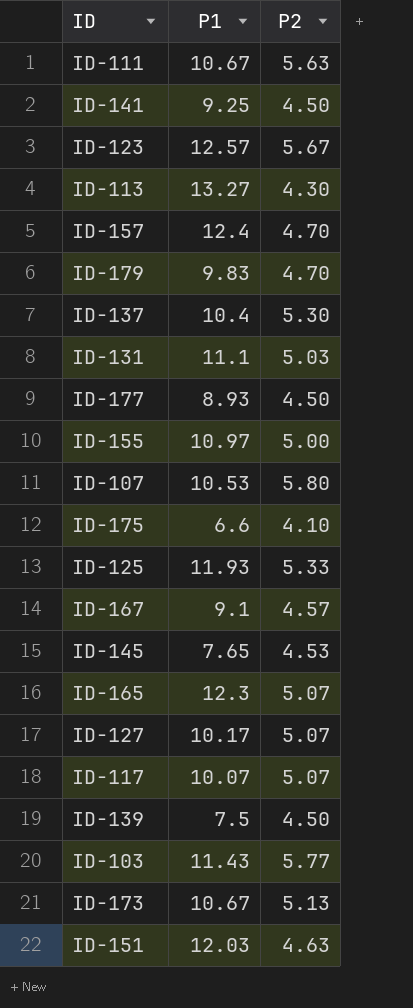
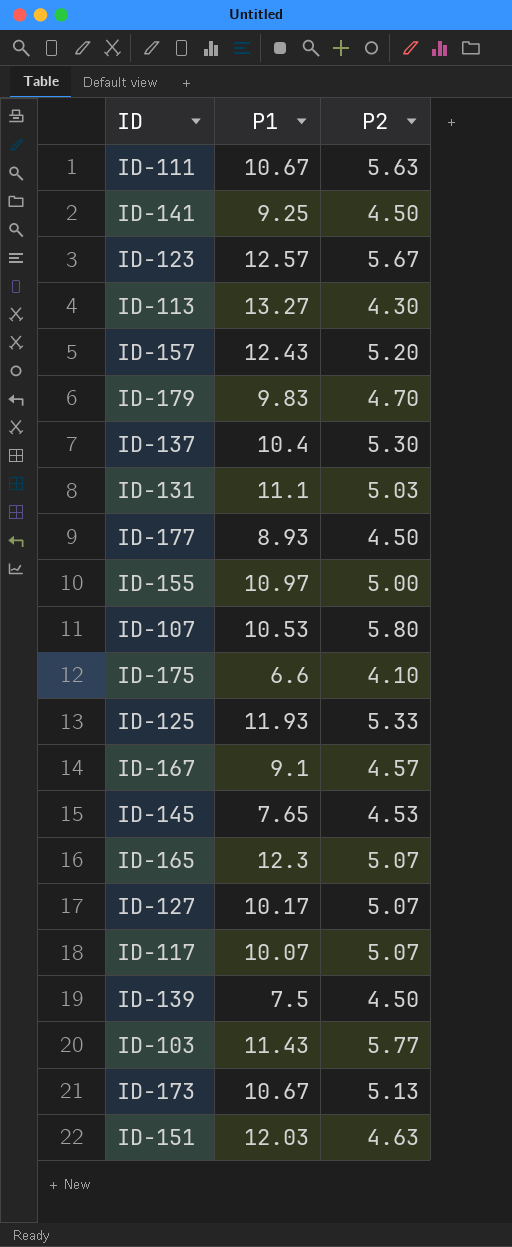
ID-157 | P1: 12.4 -> 12.43
ID-157 | P2: 4.70 -> 5.20

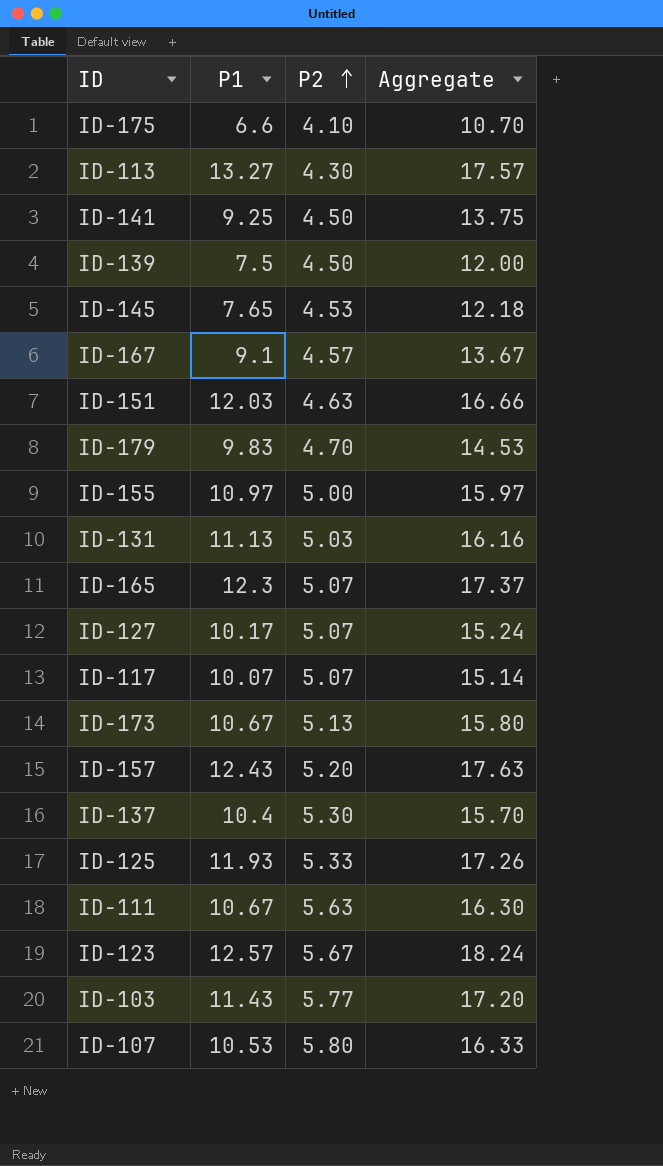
row order: none -> P2 ascending
column Aggregate | formula: none -> [P1] + [P2]
row ID-177: 8.93 | 4.50 -> none
ID-131 | P1: 11.1 -> 11.13

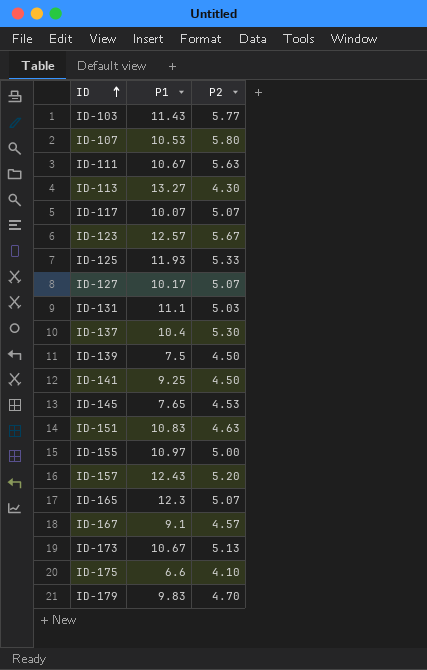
row order: P2 ascending -> ID ascending
column Aggregate | formula: [P1] + [P2] -> none
ID-131 | P1: 11.13 -> 11.1
ID-151 | P1: 12.03 -> 10.83

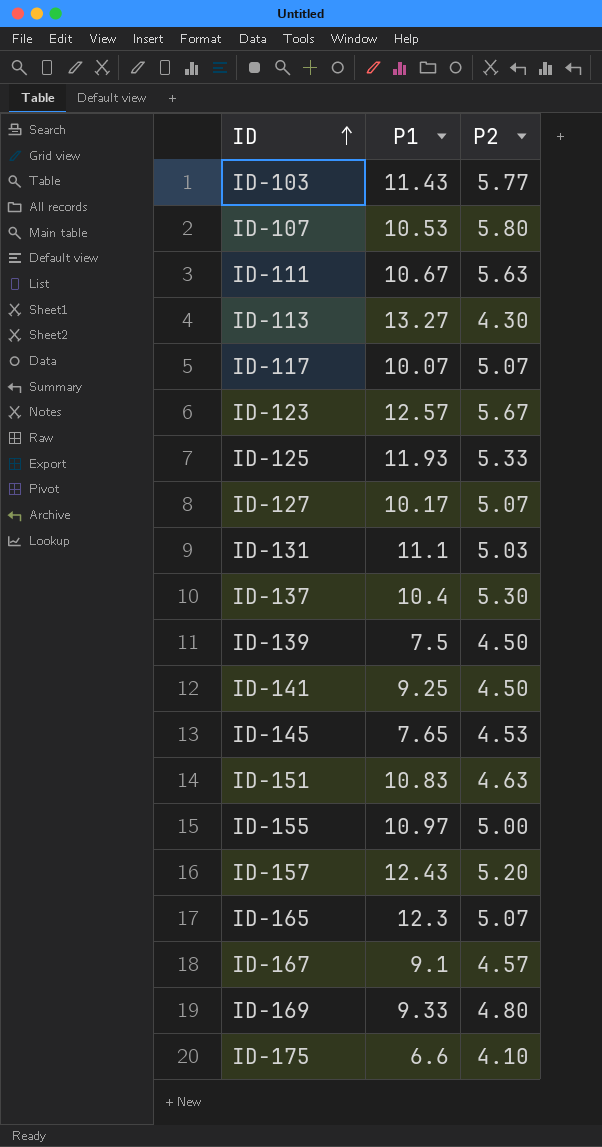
row ID-173: 10.67 | 5.13 -> none
row ID-179: 9.83 | 4.70 -> none
row ID-169: none -> 9.33 | 4.80

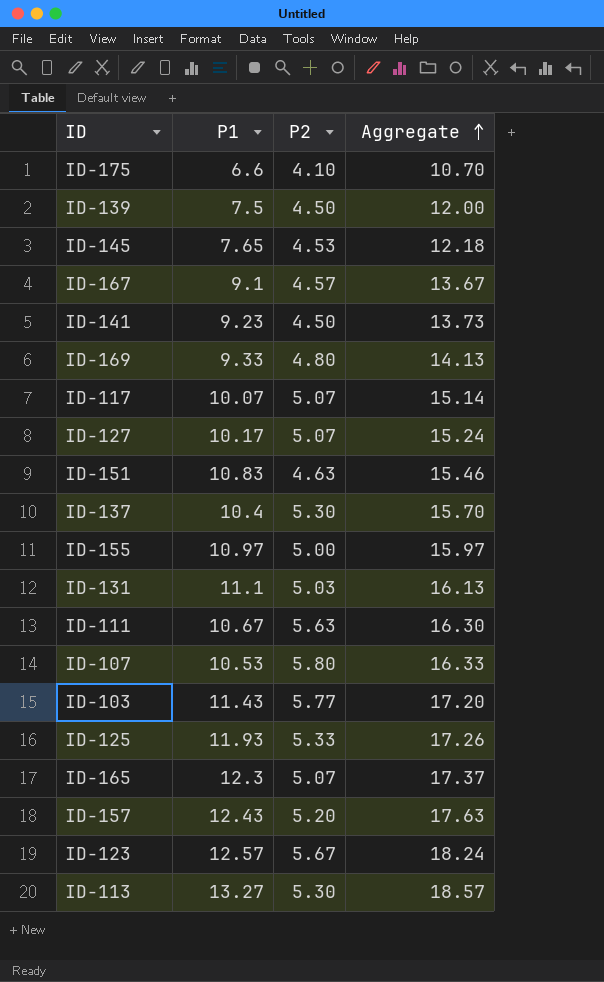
row order: ID ascending -> Aggregate ascending
column Aggregate | formula: none -> [P1] + [P2]
ID-141 | P1: 9.25 -> 9.23
ID-113 | P2: 4.30 -> 5.30

